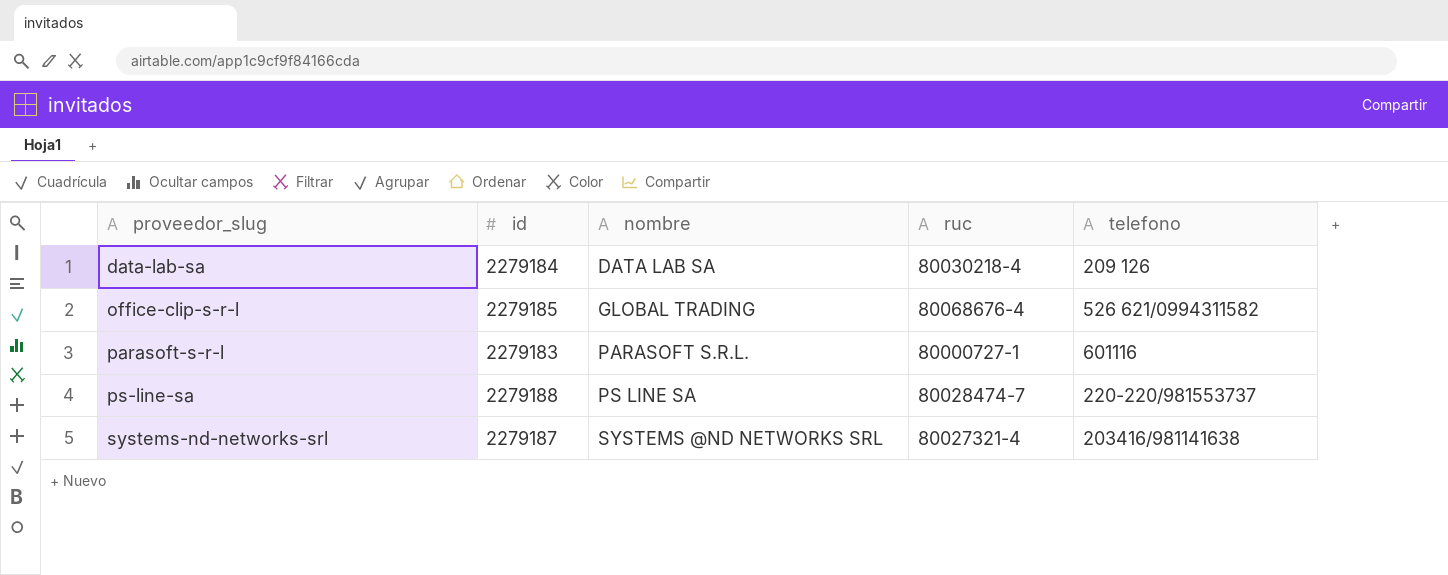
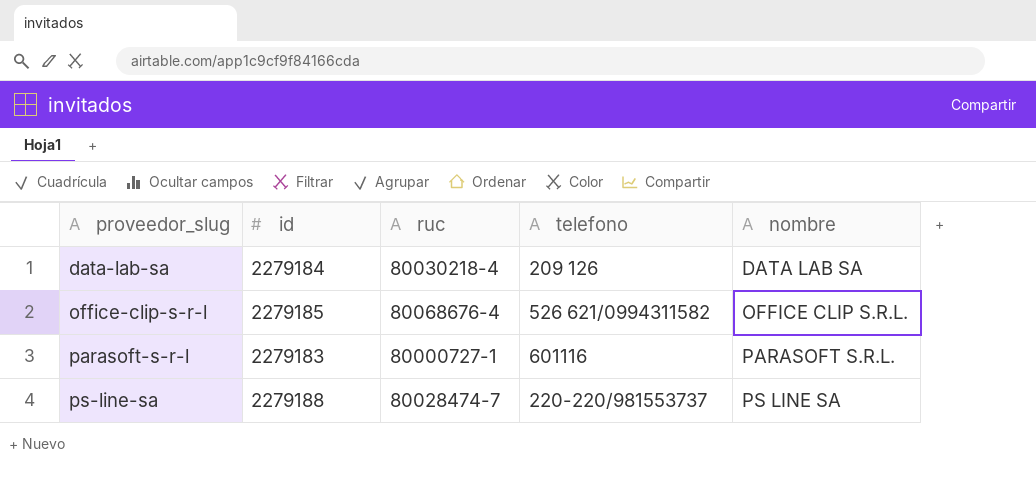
column nombre | position: 3 -> 5
row systems-nd-networks-srl: 2279187 | SYSTEMS @ND NETWORKS SRL | 80027321-4 | 203416/981141638 -> none
office-clip-s-r-l | nombre: GLOBAL TRADING -> OFFICE CLIP S.R.L.

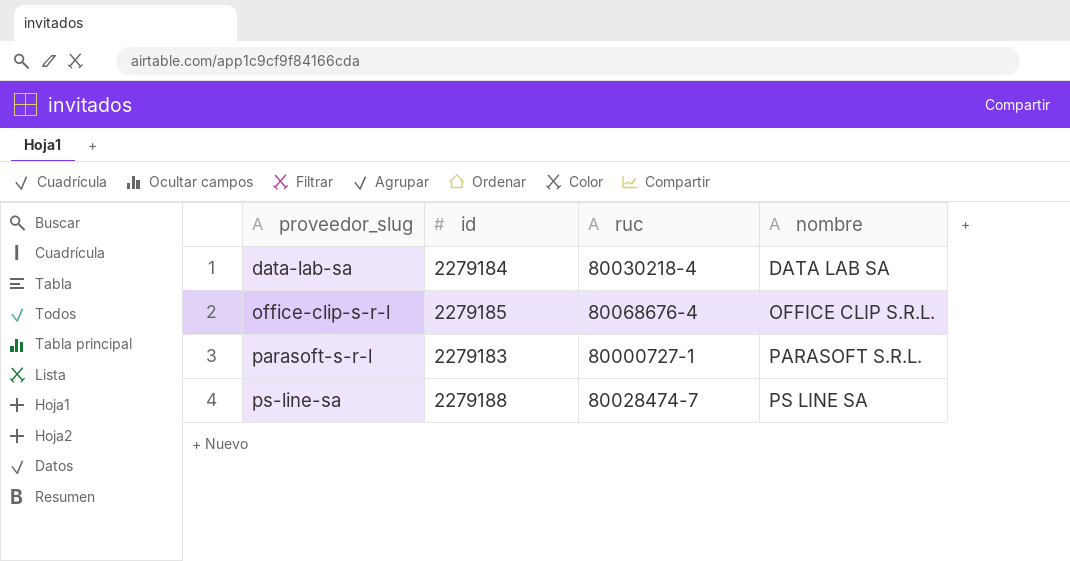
column telefono | position: 4 -> none

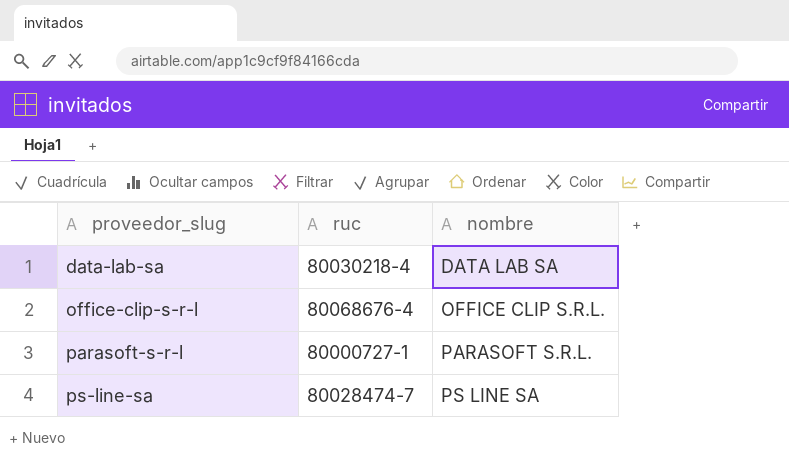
column id | position: 2 -> none

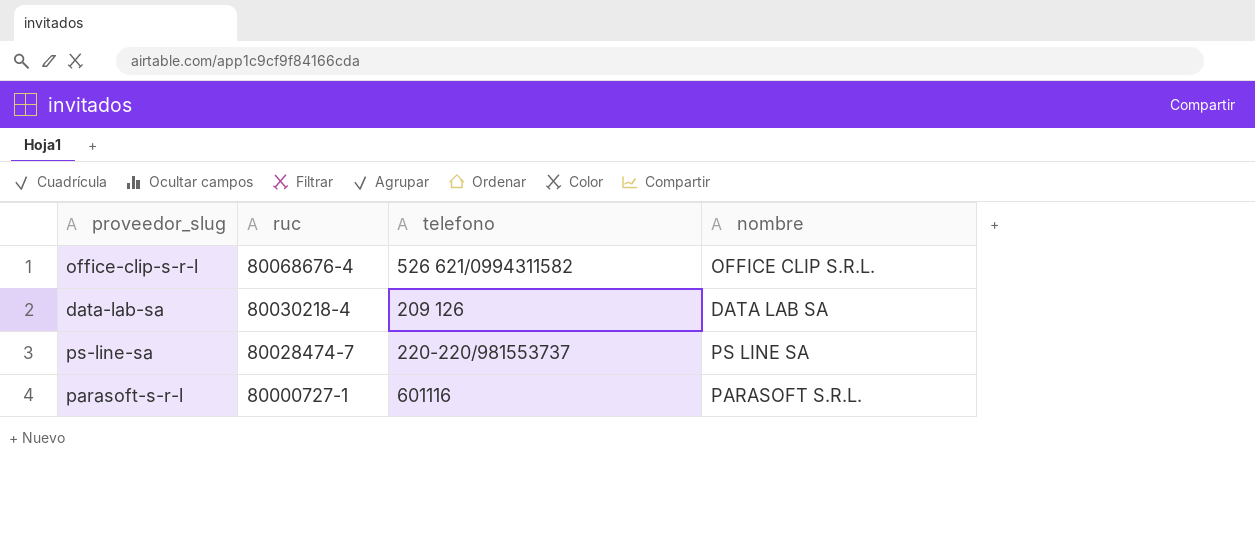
row order: proveedor_slug ascending -> ruc descending
column telefono | position: none -> 3

